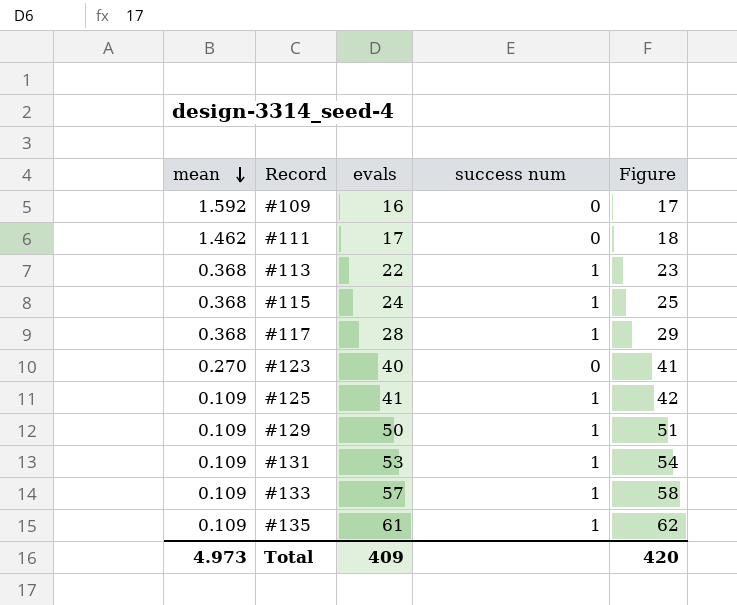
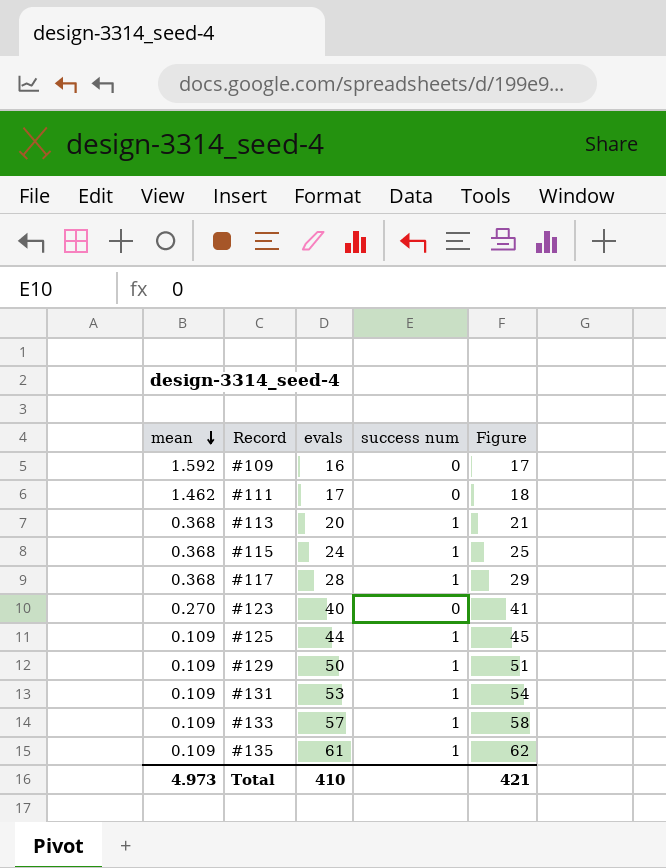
#113 | evals: 22 -> 20
#113 | Figure: 23 -> 21
#125 | evals: 41 -> 44
#125 | Figure: 42 -> 45
Total | evals: 409 -> 410
Total | Figure: 420 -> 421

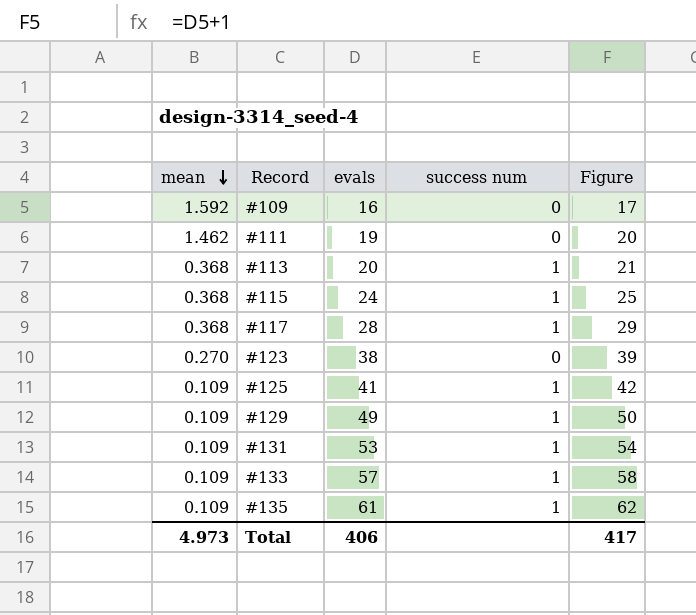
#111 | evals: 17 -> 19
#111 | Figure: 18 -> 20
#123 | evals: 40 -> 38
#123 | Figure: 41 -> 39
#125 | evals: 44 -> 41
#125 | Figure: 45 -> 42
#129 | evals: 50 -> 49
#129 | Figure: 51 -> 50
Total | evals: 410 -> 406
Total | Figure: 421 -> 417

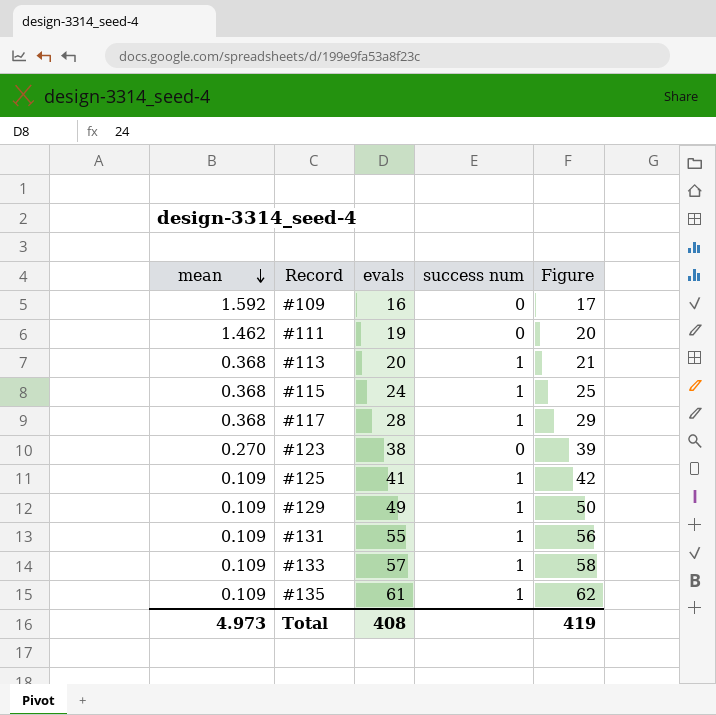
#131 | evals: 53 -> 55
#131 | Figure: 54 -> 56
Total | evals: 406 -> 408
Total | Figure: 417 -> 419

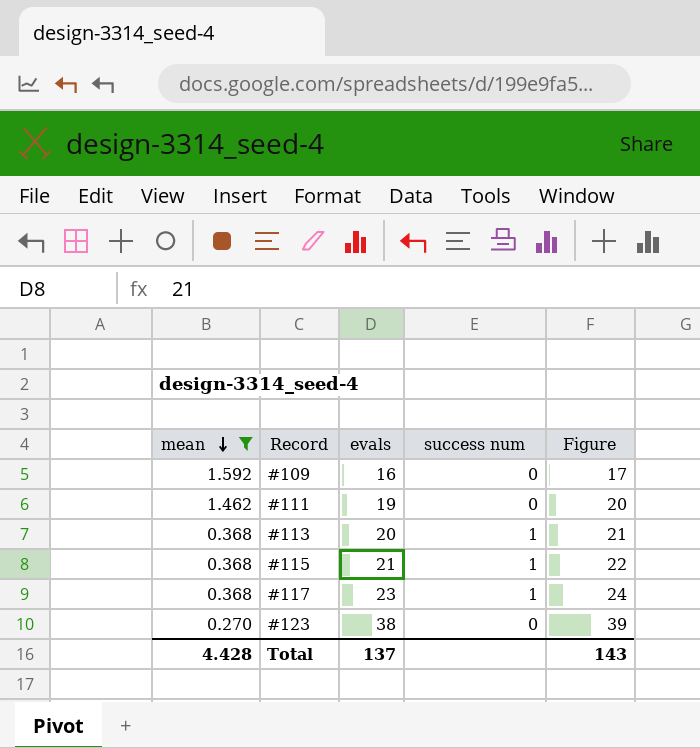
filter: none -> mean != 0.109
#115 | evals: 24 -> 21
#115 | Figure: 25 -> 22
#117 | evals: 28 -> 23
#117 | Figure: 29 -> 24
Total | mean: 4.973 -> 4.428
Total | evals: 408 -> 137
Total | Figure: 419 -> 143

